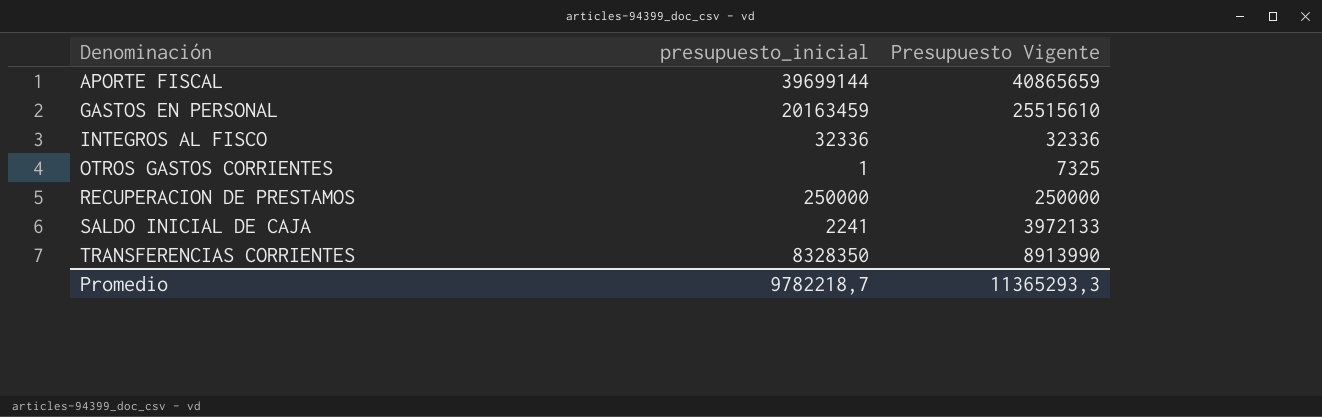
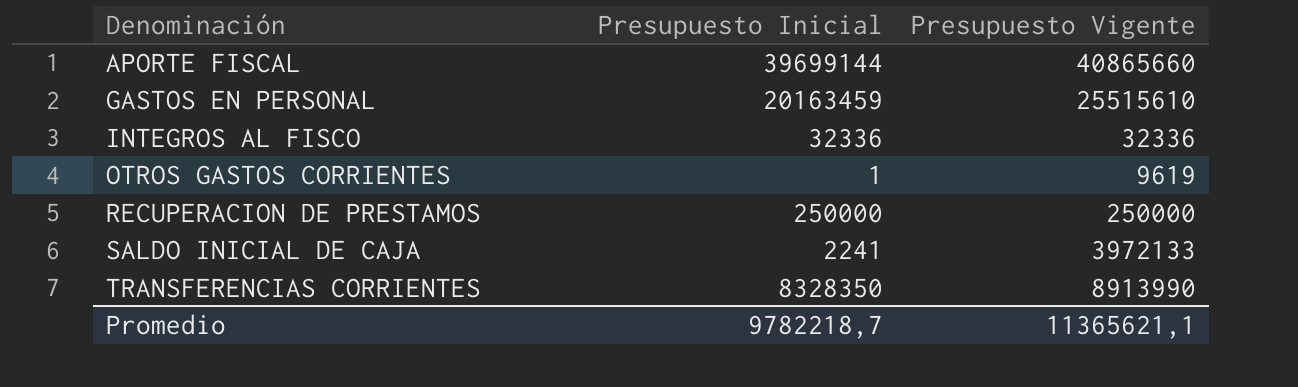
column name: presupuesto_inicial -> Presupuesto Inicial
APORTE FISCAL | Presupuesto Vigente: 40865659 -> 40865660
OTROS GASTOS CORRIENTES | Presupuesto Vigente: 7325 -> 9619
Promedio | Presupuesto Vigente: 11365293,3 -> 11365621,1

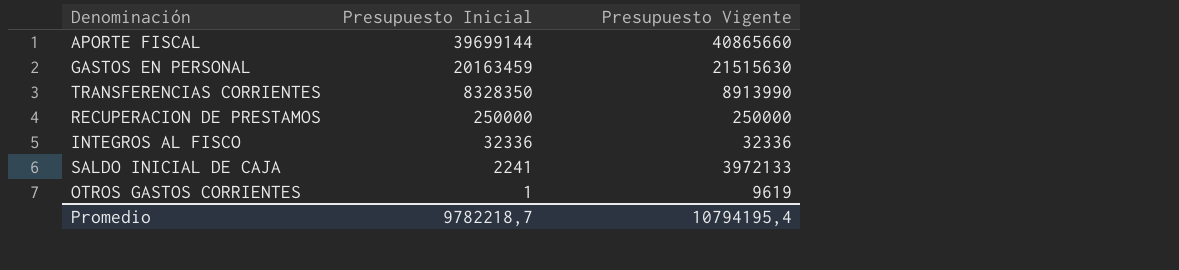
row order: Denominación ascending -> Presupuesto Inicial descending
GASTOS EN PERSONAL | Presupuesto Vigente: 25515610 -> 21515630
Promedio | Presupuesto Vigente: 11365621,1 -> 10794195,4

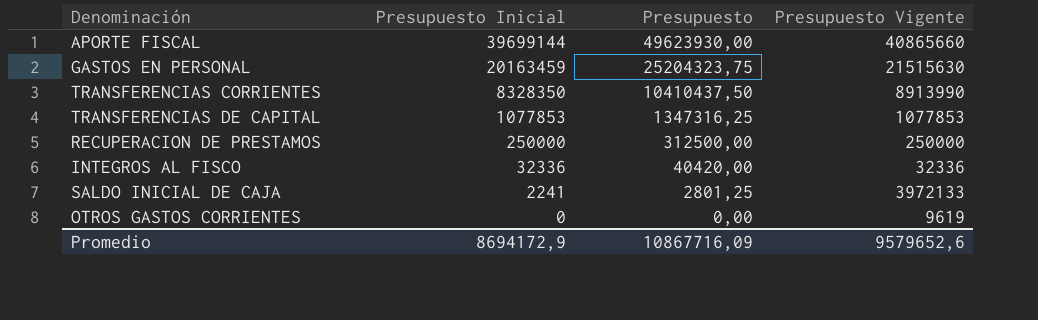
column Presupuesto | formula: none -> [Presupuesto Inicial] * 1,25
row TRANSFERENCIAS DE CAPITAL: none -> 1077853 | 1347316,25 | 1077853
OTROS GASTOS CORRIENTES | Presupuesto Inicial: 1 -> 0
Promedio | Presupuesto Inicial: 9782218,7 -> 8694172,9
Promedio | Presupuesto Vigente: 10794195,4 -> 9579652,6

